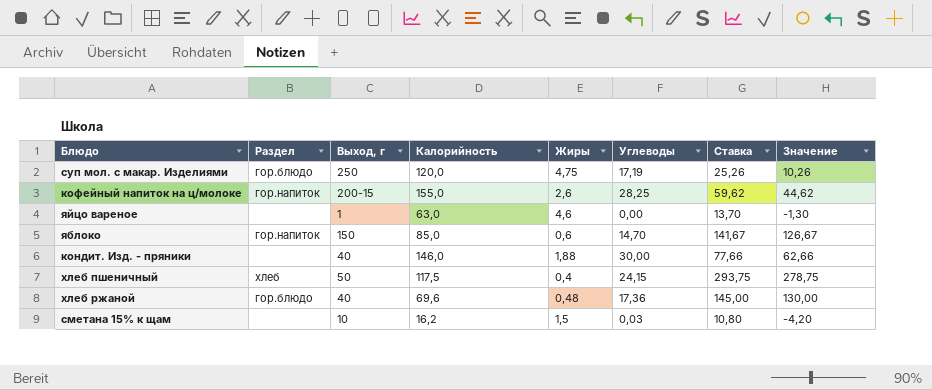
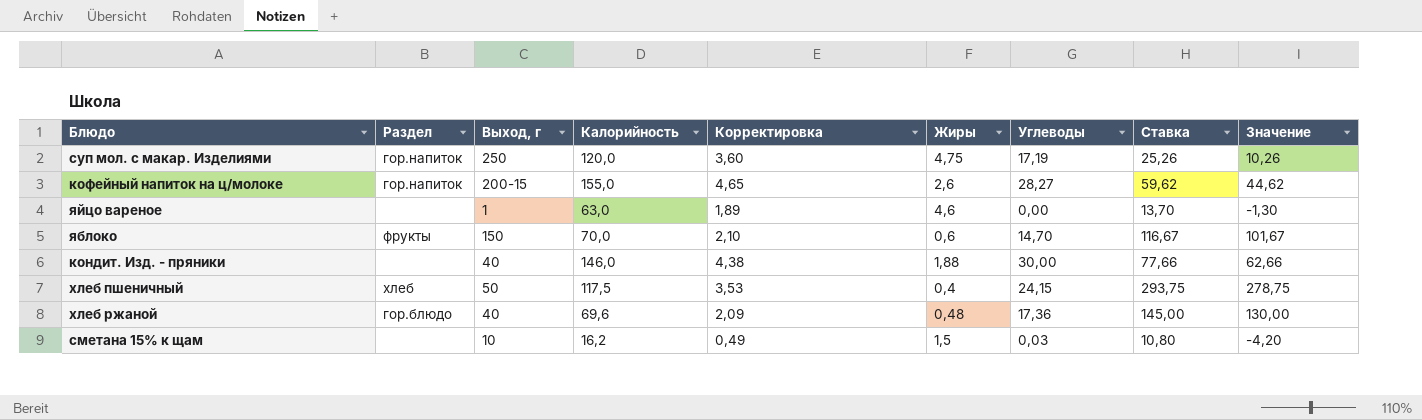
column Корректировка | formula: none -> [Калорийность] * 0,03
суп мол. с макар. Изделиями | Раздел: гор.блюдо -> гор.напиток
кофейный напиток на ц/молоке | Углеводы: 28,25 -> 28,27
яблоко | Раздел: гор.напиток -> фрукты
яблоко | Калорийность: 85,0 -> 70,0
яблоко | Ставка: 141,67 -> 116,67
яблоко | Значение: 126,67 -> 101,67

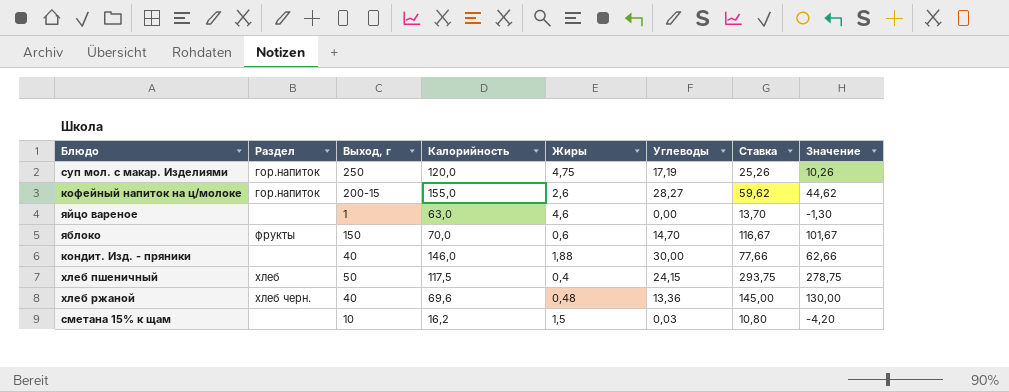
column Корректировка | formula: [Калорийность] * 0,03 -> none
хлеб ржаной | Раздел: гор.блюдо -> хлеб черн.
хлеб ржаной | Углеводы: 17,36 -> 13,36

